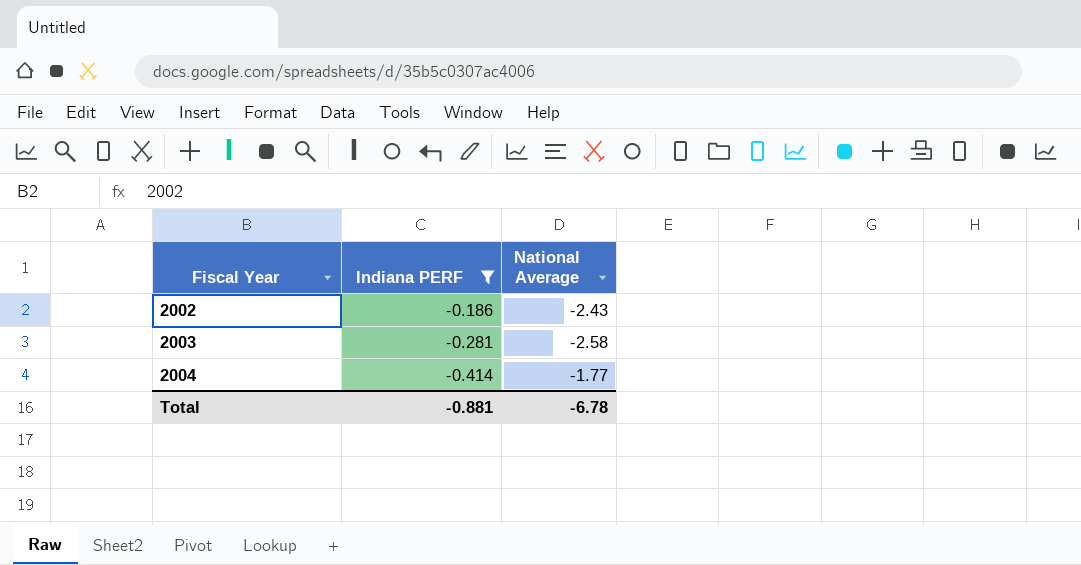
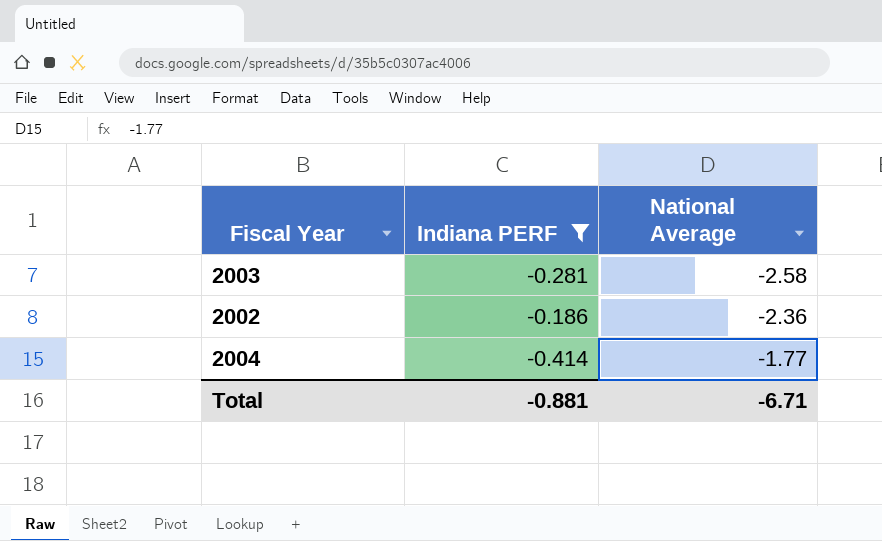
row order: Fiscal Year ascending -> National Average ascending
2002 | National Average: -2.43 -> -2.36
Total | National Average: -6.78 -> -6.71

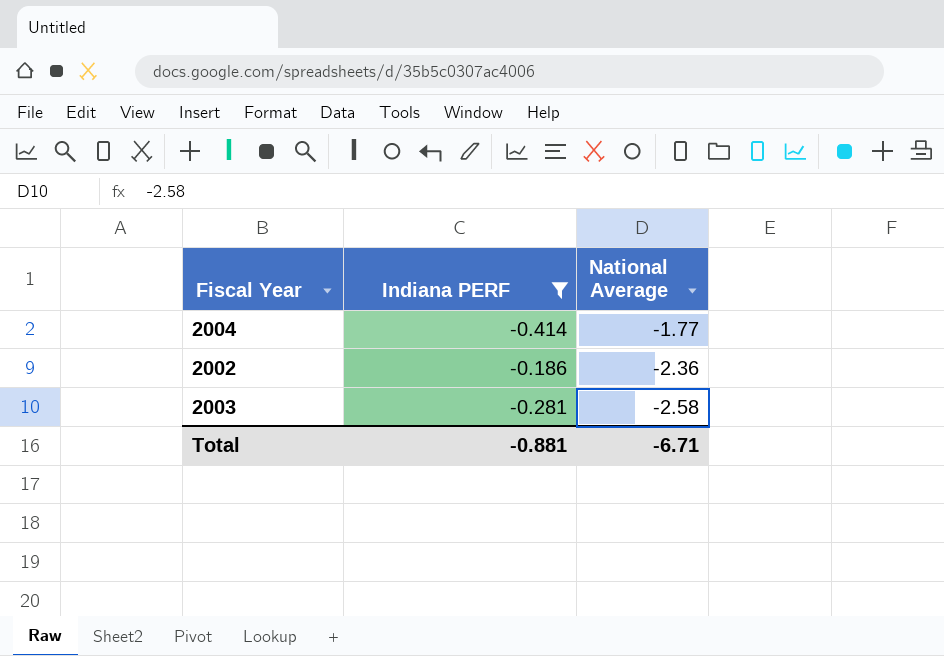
row order: National Average ascending -> National Average descending

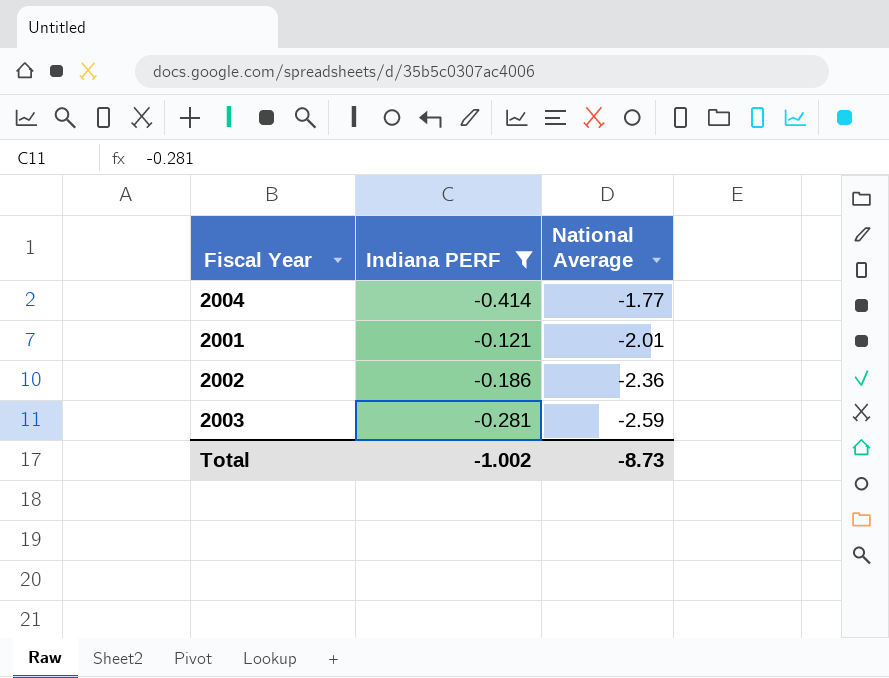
row 2001: none -> -0.121 | -2.01
2003 | National Average: -2.58 -> -2.59
Total | Indiana PERF: -0.881 -> -1.002
Total | National Average: -6.71 -> -8.73

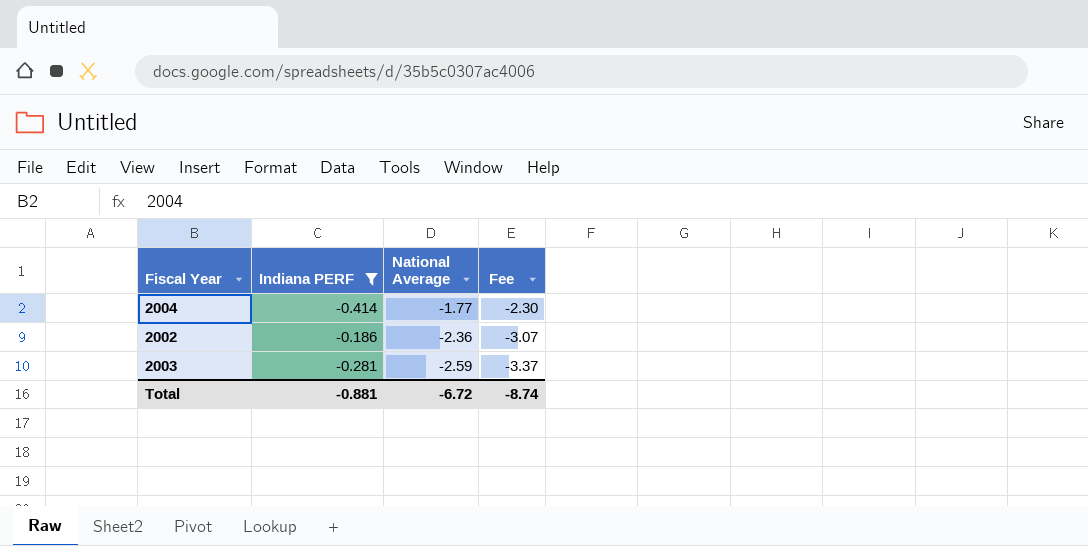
column Fee | formula: none -> [National Average] * 1.3
row 2001: -0.121 | -2.01 -> none
Total | Indiana PERF: -1.002 -> -0.881
Total | National Average: -8.73 -> -6.72

